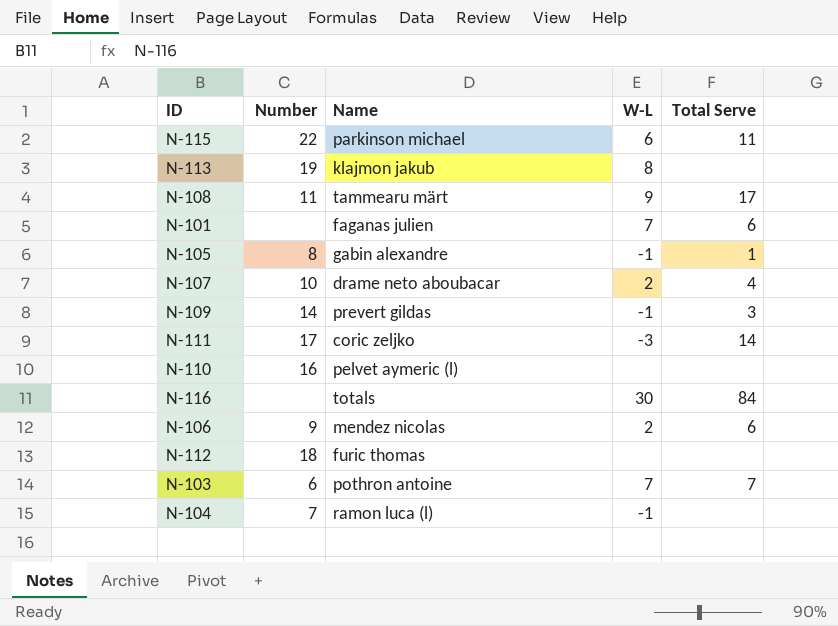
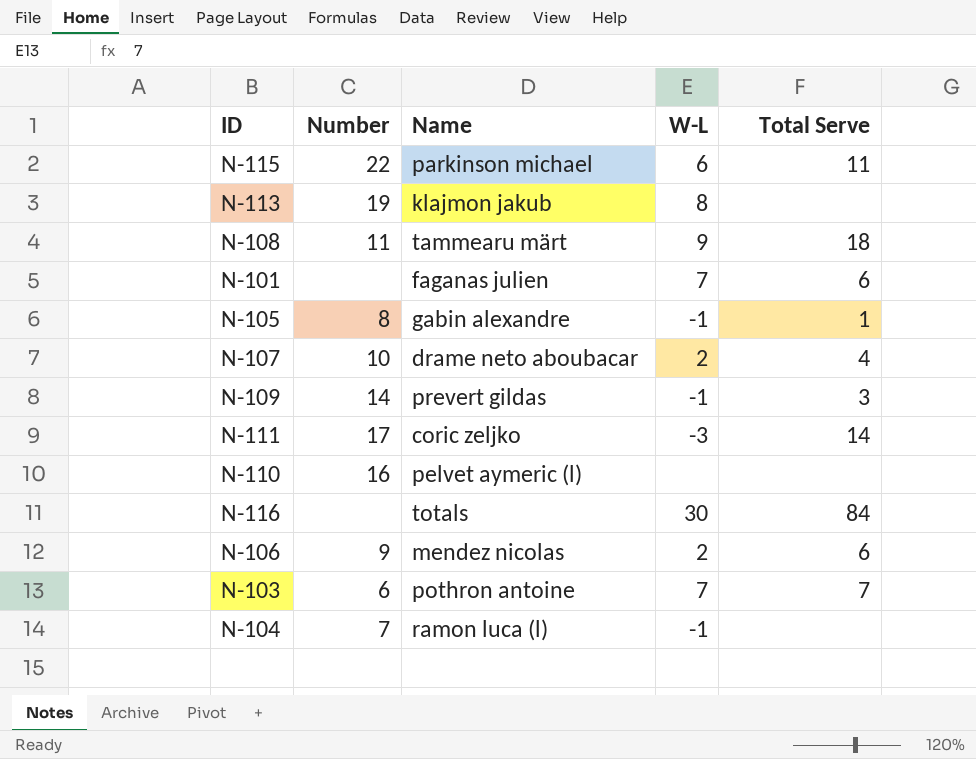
row N-112: 18 | furic thomas | none | none -> none
N-108 | Total Serve: 17 -> 18

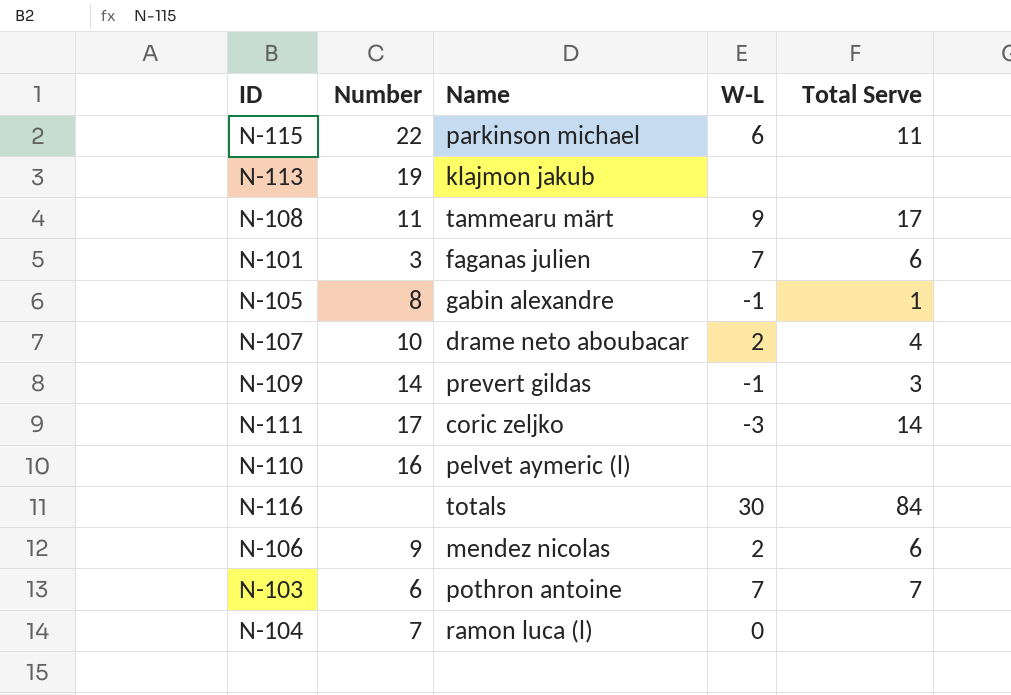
N-113 | W-L: 8 -> none
N-108 | Total Serve: 18 -> 17
N-101 | Number: none -> 3
N-104 | W-L: -1 -> 0

